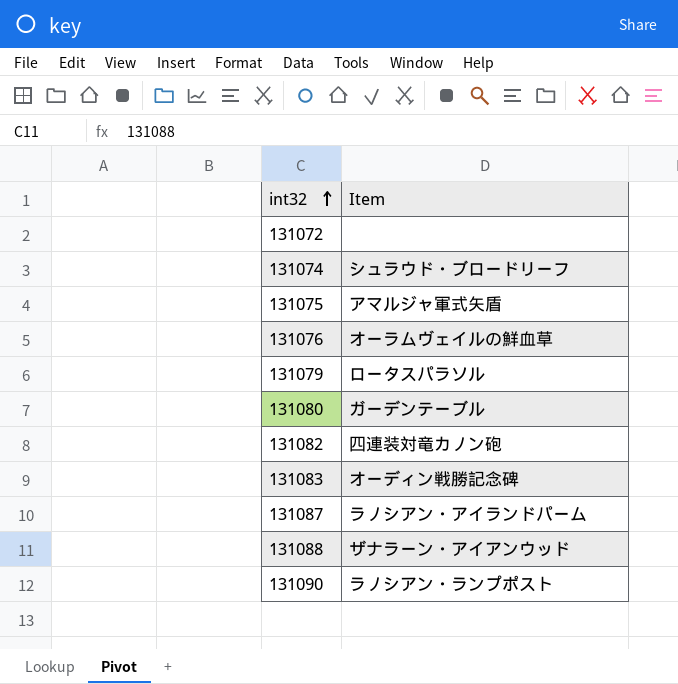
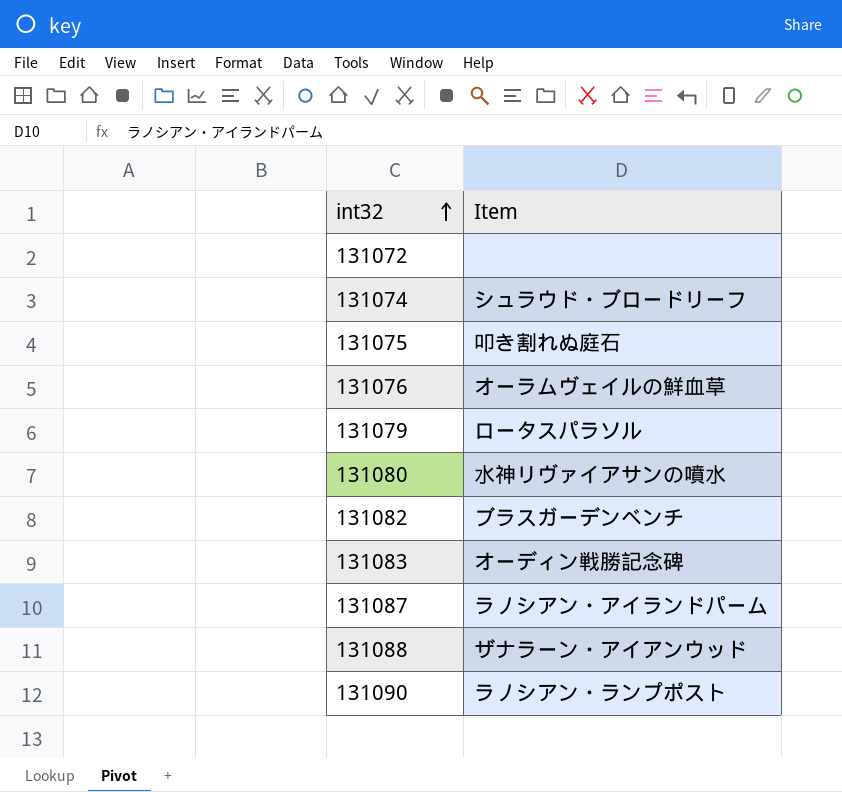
131075 | Item: アマルジャ軍式矢盾 -> 叩き割れぬ庭石
131080 | Item: ガーデンテーブル -> 水神リヴァイアサンの噴水
131082 | Item: 四連装対竜カノン砲 -> ブラスガーデンベンチ

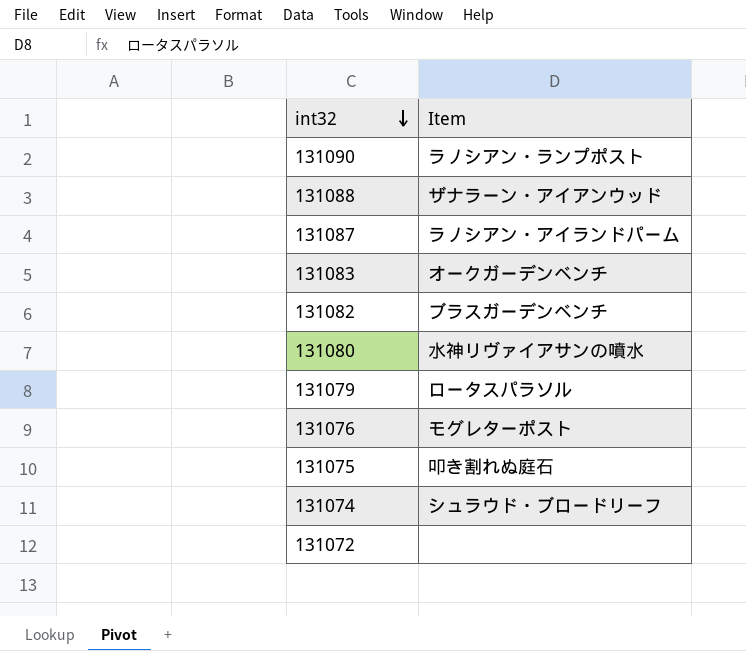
row order: int32 ascending -> int32 descending
131083 | Item: オーディン戦勝記念碑 -> オークガーデンベンチ
131076 | Item: オーラムヴェイルの鮮血草 -> モグレターポスト

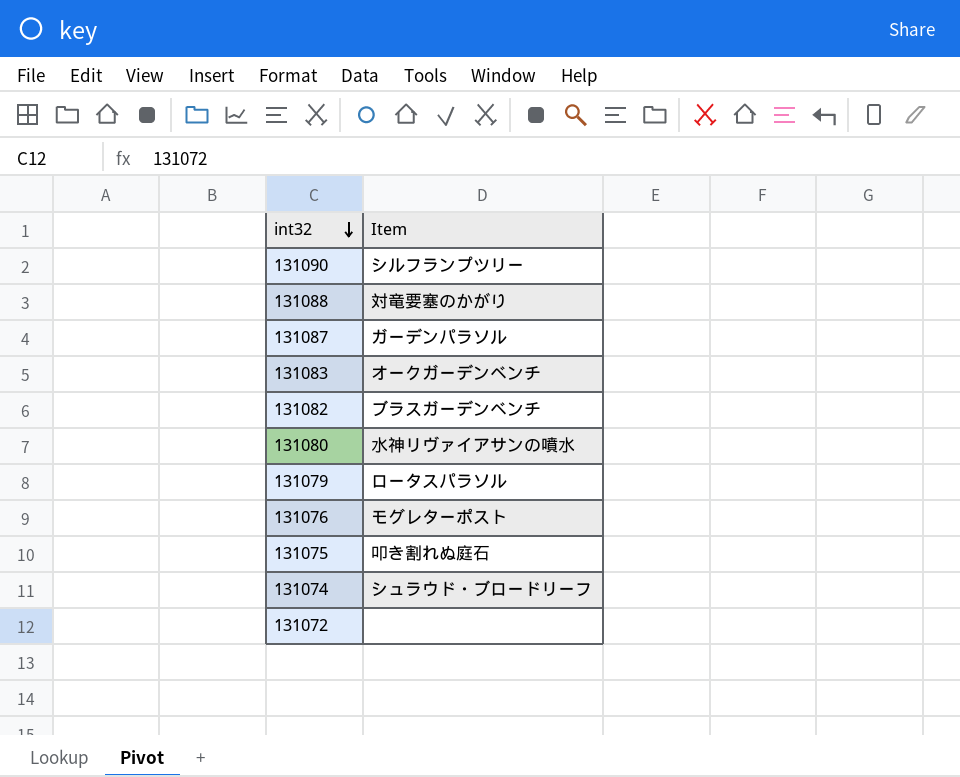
131090 | Item: ラノシアン・ランプポスト -> シルフランプツリー
131088 | Item: ザナラーン・アイアンウッド -> 対竜要塞のかがり
131087 | Item: ラノシアン・アイランドパーム -> ガーデンパラソル

